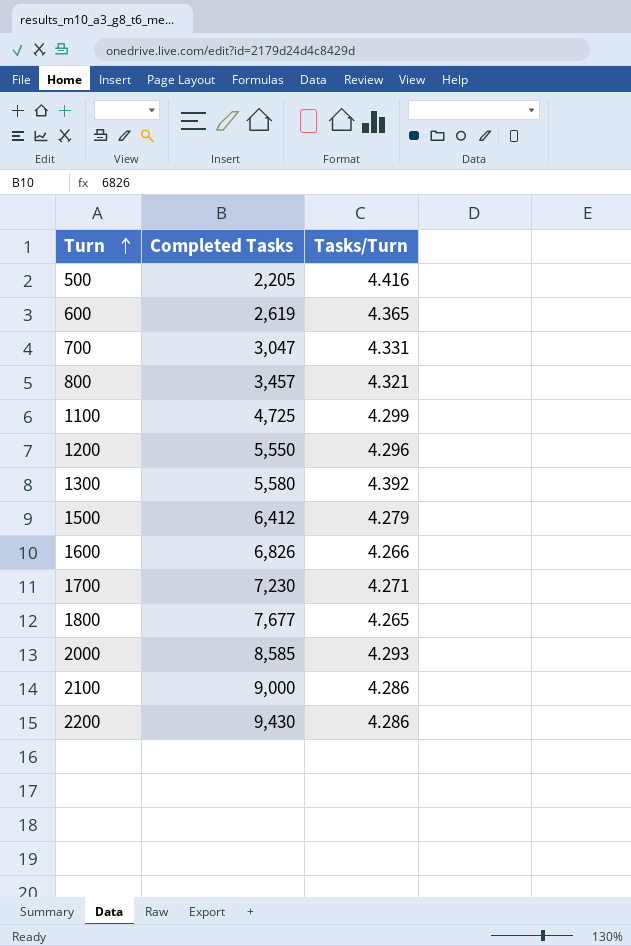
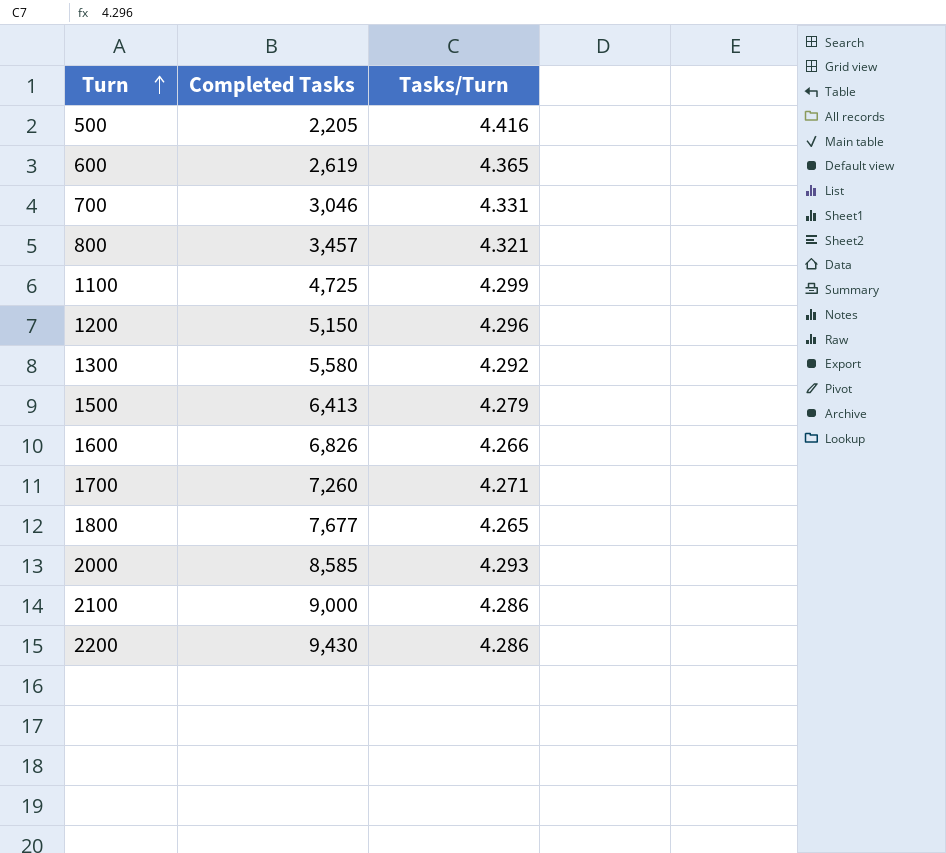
700 | Completed Tasks: 3,047 -> 3,046
1200 | Completed Tasks: 5,550 -> 5,150
1300 | Tasks/Turn: 4.392 -> 4.292
1500 | Completed Tasks: 6,412 -> 6,413
1700 | Completed Tasks: 7,230 -> 7,260

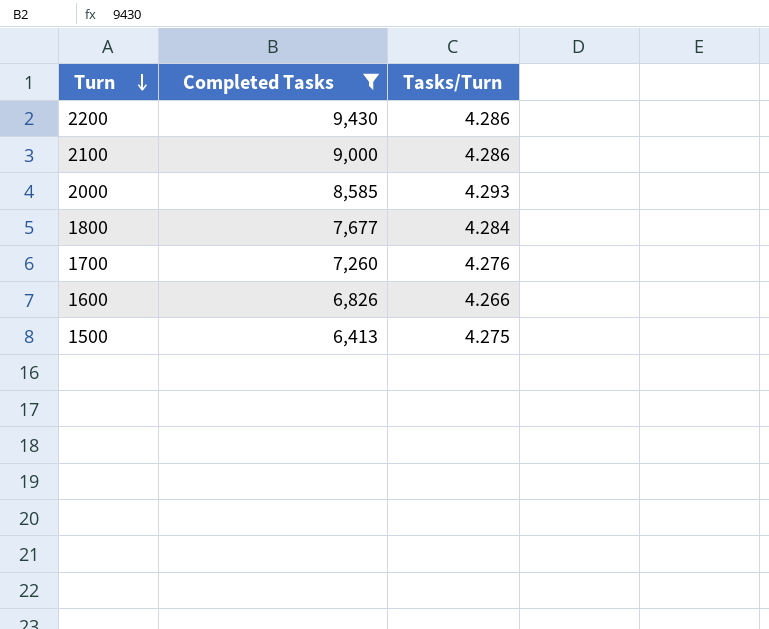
filter: none -> Completed Tasks >= 6,413
row order: Turn ascending -> Turn descending
1800 | Tasks/Turn: 4.265 -> 4.284
1700 | Tasks/Turn: 4.271 -> 4.276
1500 | Tasks/Turn: 4.279 -> 4.275

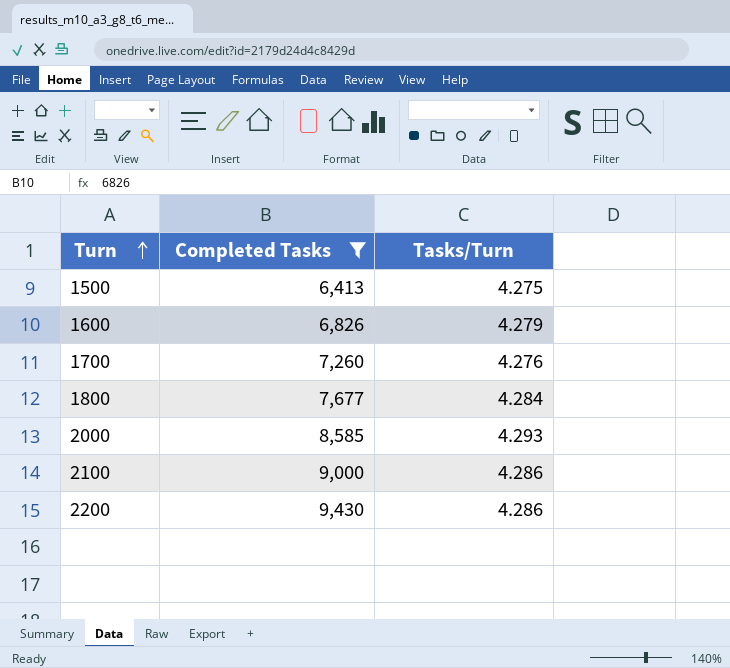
row order: Turn descending -> Turn ascending
1600 | Tasks/Turn: 4.266 -> 4.279

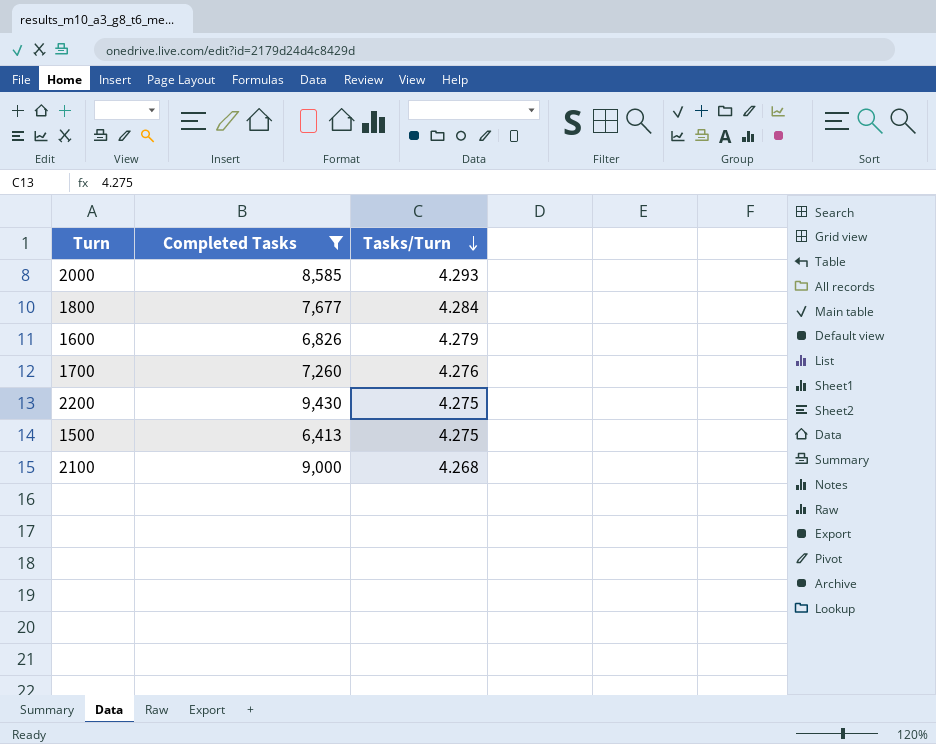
row order: Turn ascending -> Tasks/Turn descending
2200 | Tasks/Turn: 4.286 -> 4.275
2100 | Tasks/Turn: 4.286 -> 4.268

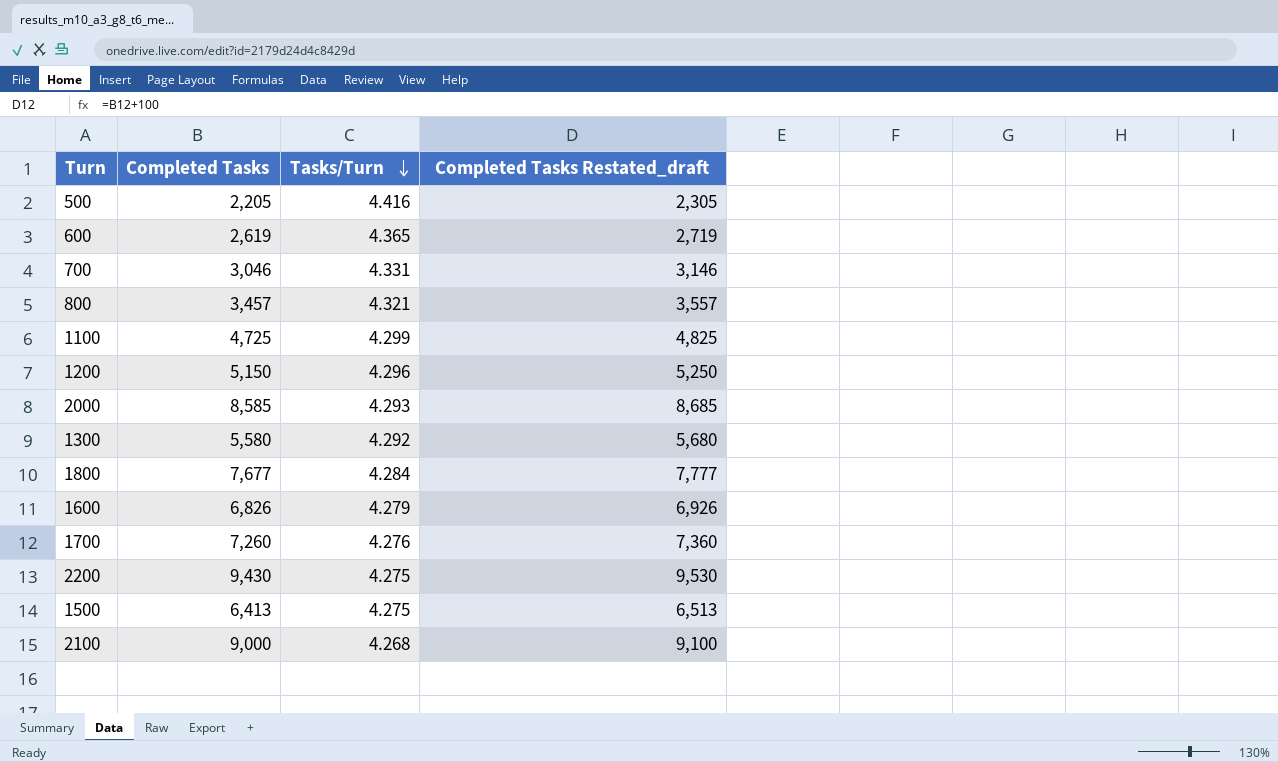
filter: Completed Tasks >= 6,413 -> none
column Completed Tasks Restated_draft | formula: none -> [Completed Tasks] + 100

